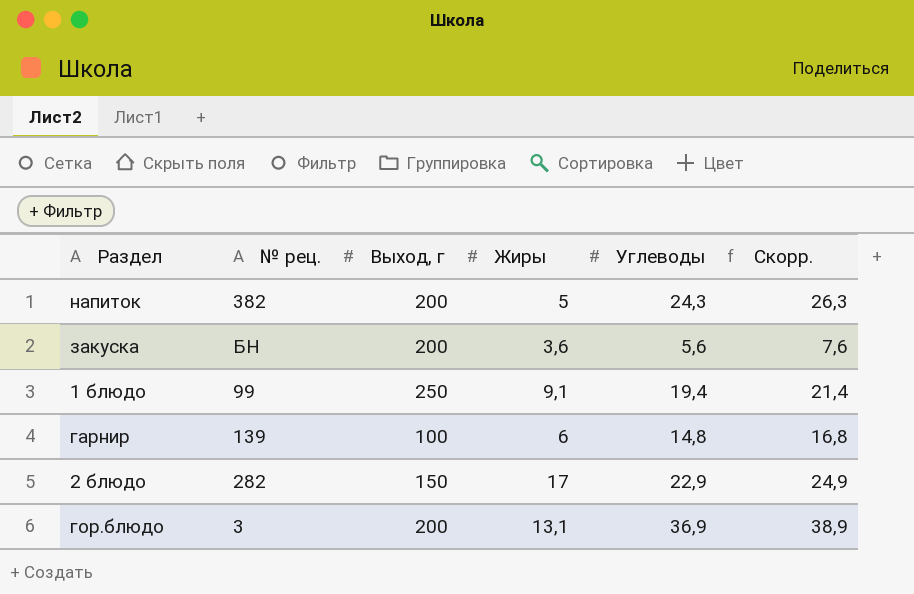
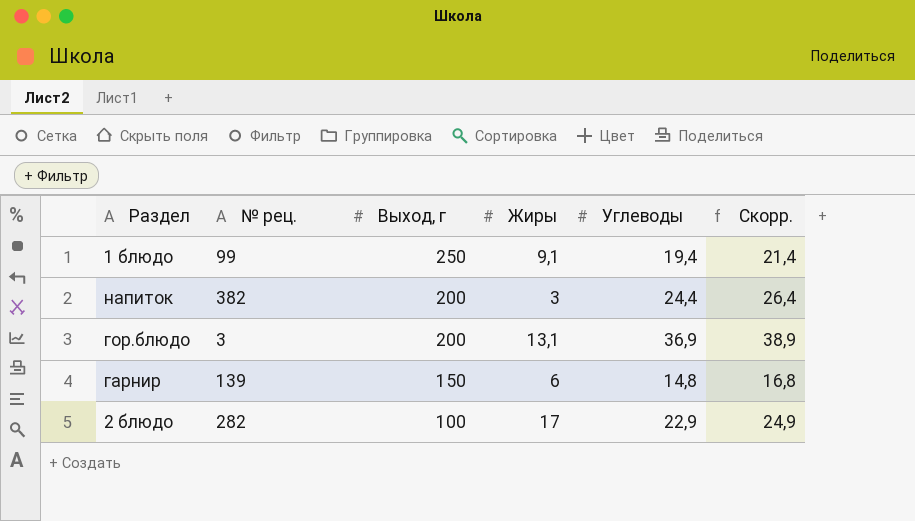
row order: none -> Выход, г descending
row закуска: БН | 200 | 3,6 | 5,6 | 7,6 -> none
напиток | Жиры: 5 -> 3
напиток | Углеводы: 24,3 -> 24,4
напиток | Скорр.: 26,3 -> 26,4
гарнир | Выход, г: 100 -> 150
2 блюдо | Выход, г: 150 -> 100

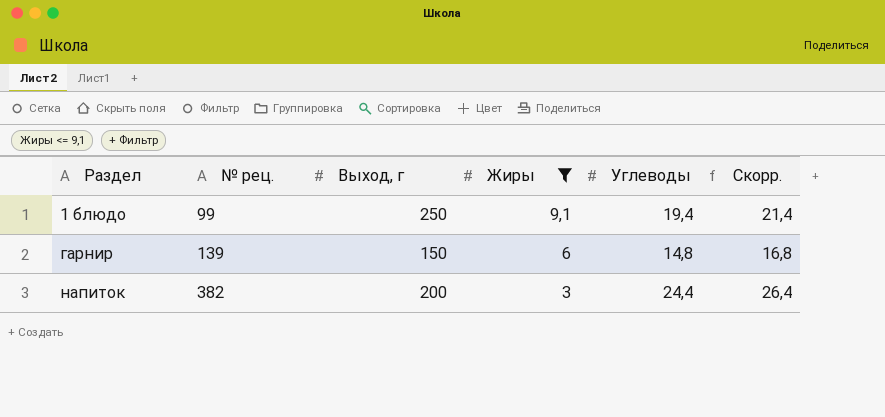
filter: none -> Жиры <= 9,1
row order: Выход, г descending -> Раздел ascending

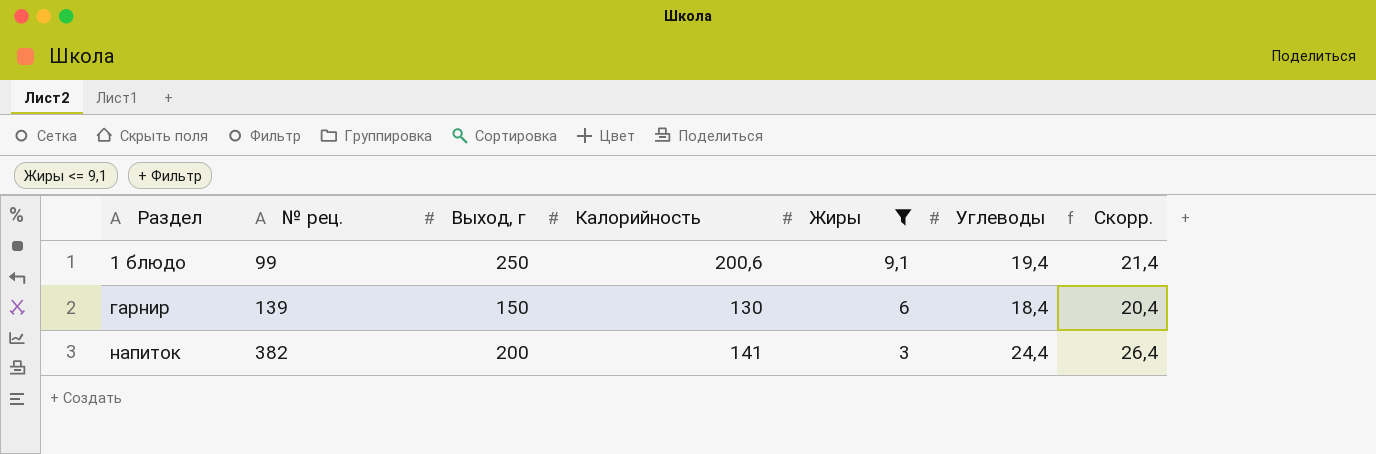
column Калорийность | position: none -> 4
гарнир | Углеводы: 14,8 -> 18,4
гарнир | Скорр.: 16,8 -> 20,4

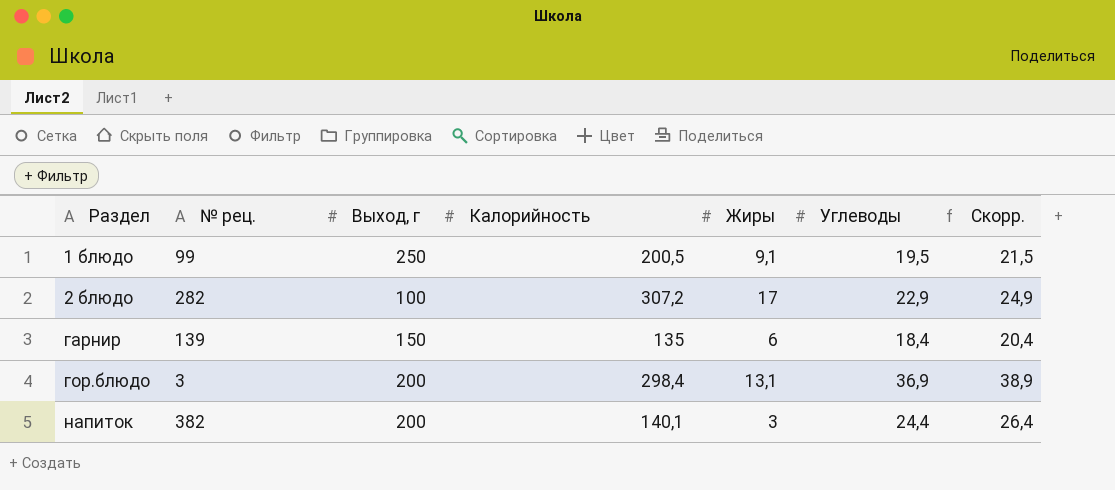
filter: Жиры <= 9,1 -> none
1 блюдо | Калорийность: 200,6 -> 200,5
1 блюдо | Углеводы: 19,4 -> 19,5
1 блюдо | Скорр.: 21,4 -> 21,5
гарнир | Калорийность: 130 -> 135
напиток | Калорийность: 141 -> 140,1

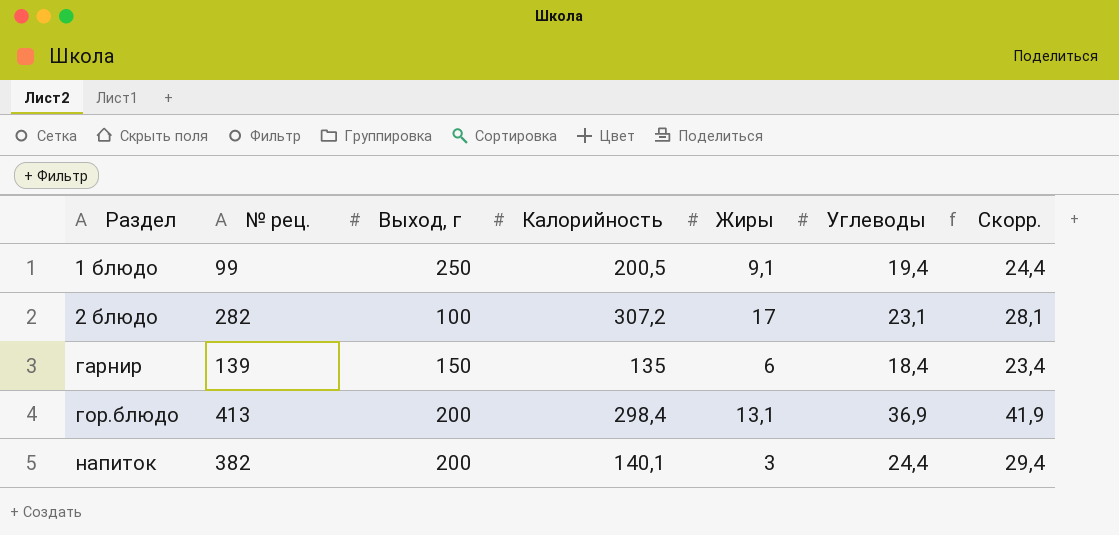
column Скорр. | formula: [Углеводы] + 2 -> [Углеводы] + 5
1 блюдо | Углеводы: 19,5 -> 19,4
2 блюдо | Углеводы: 22,9 -> 23,1
гор.блюдо | № рец.: 3 -> 413

